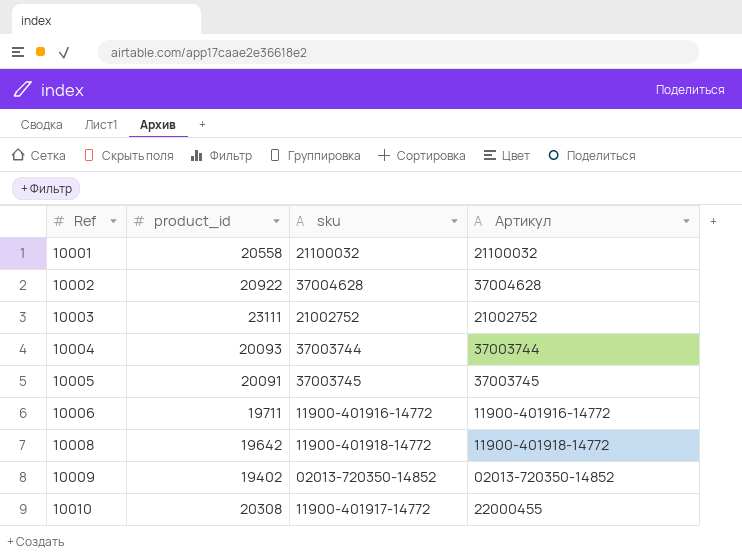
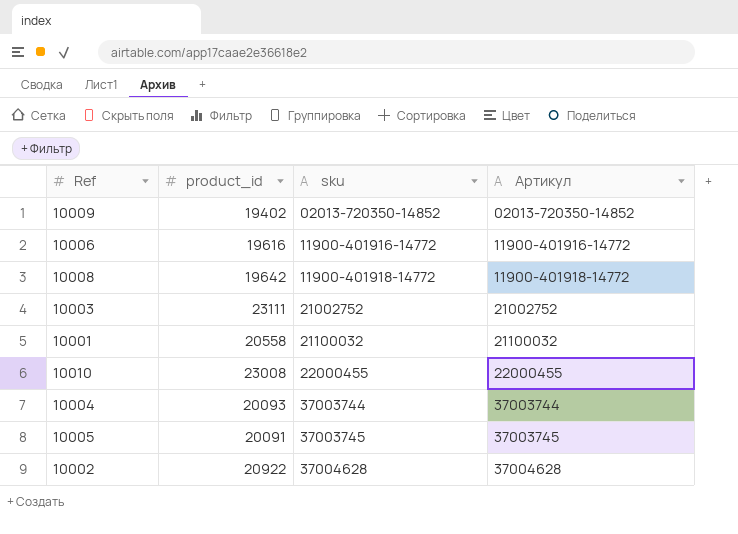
row order: Ref ascending -> sku ascending
10006 | product_id: 19711 -> 19616
10010 | product_id: 20308 -> 23008
10010 | sku: 11900-401917-14772 -> 22000455

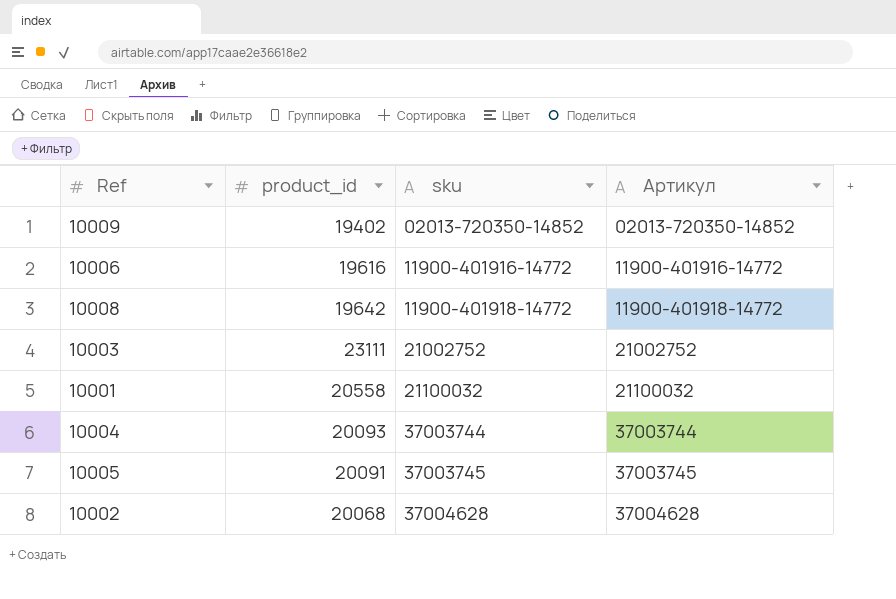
row 10010: 23008 | 22000455 | 22000455 -> none
10002 | product_id: 20922 -> 20068

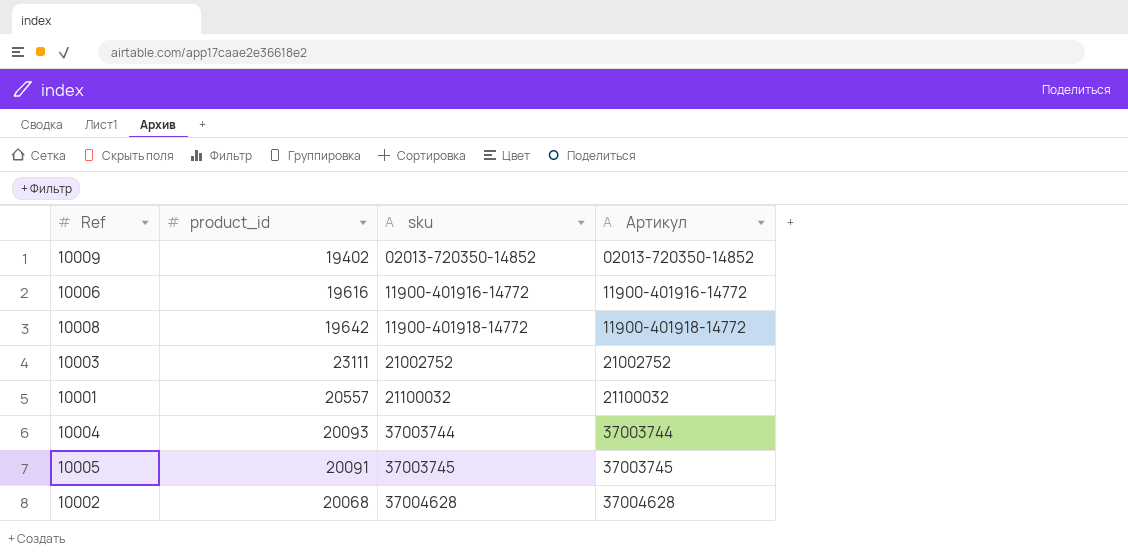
10001 | product_id: 20558 -> 20557

